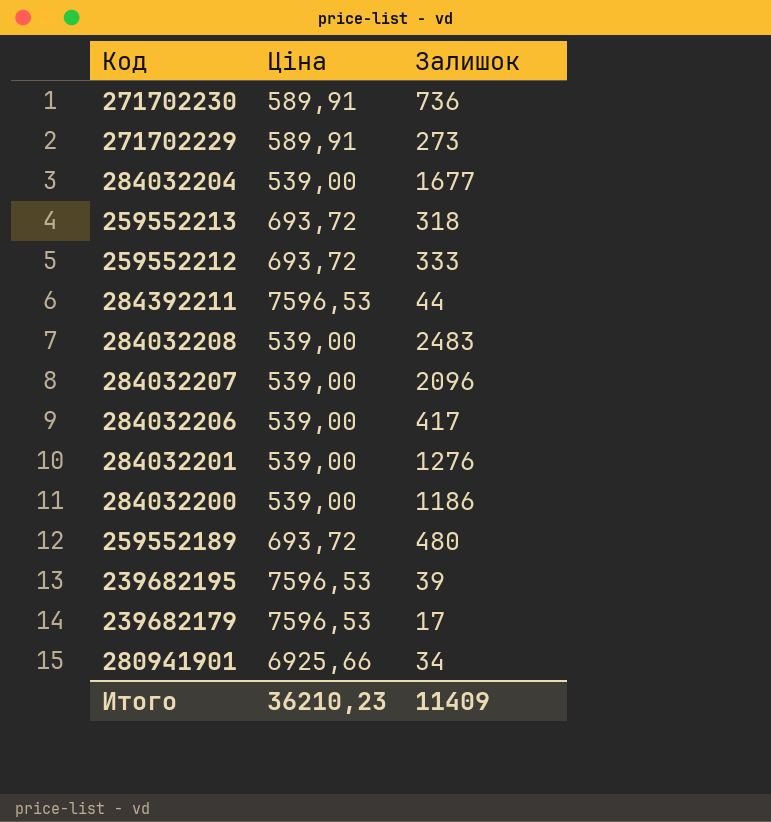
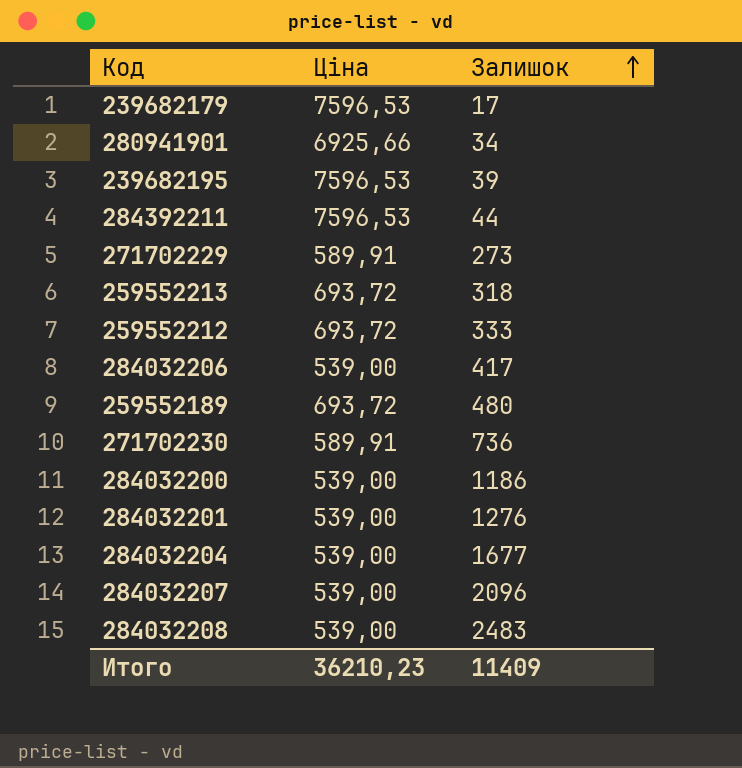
row order: none -> Залишок ascending

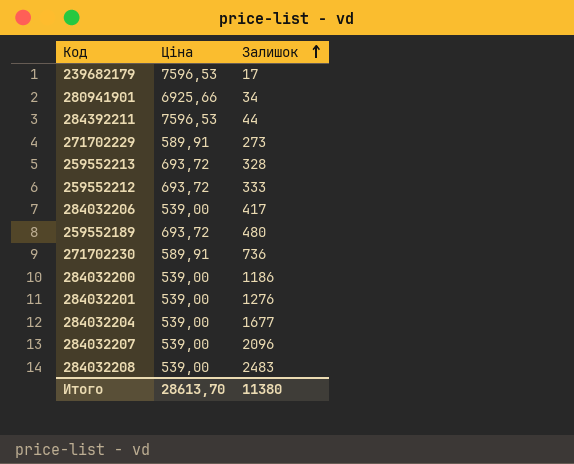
row 239682195: 7596,53 | 39 -> none
259552213 | Залишок: 318 -> 328
Итого | Ціна: 36210,23 -> 28613,70
Итого | Залишок: 11409 -> 11380

